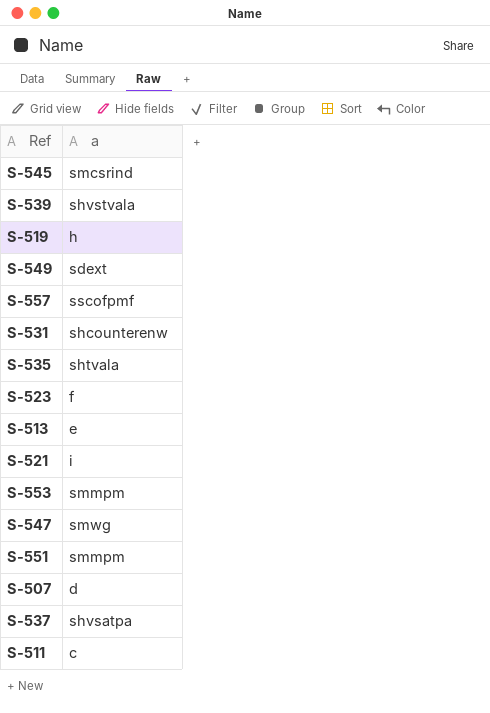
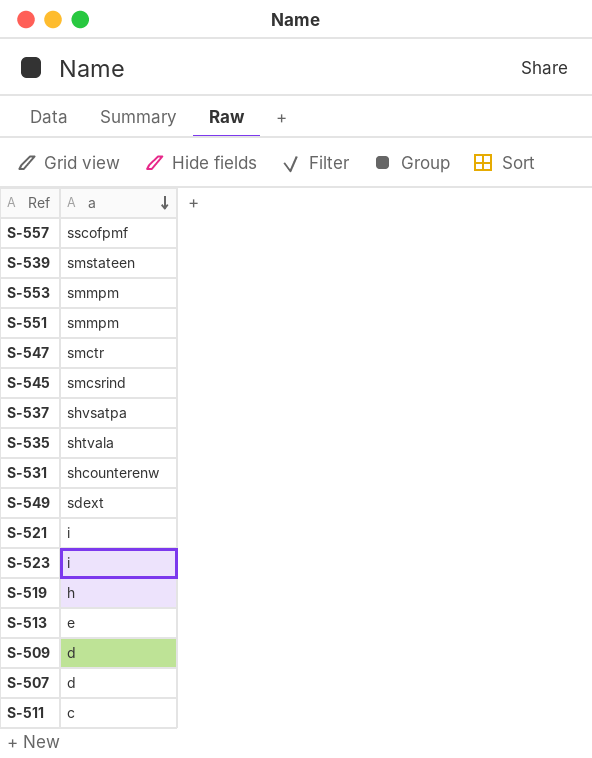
row order: none -> a descending
S-539 | a: shvstvala -> smstateen
S-547 | a: smwg -> smctr
S-523 | a: f -> i
row S-509: none -> d

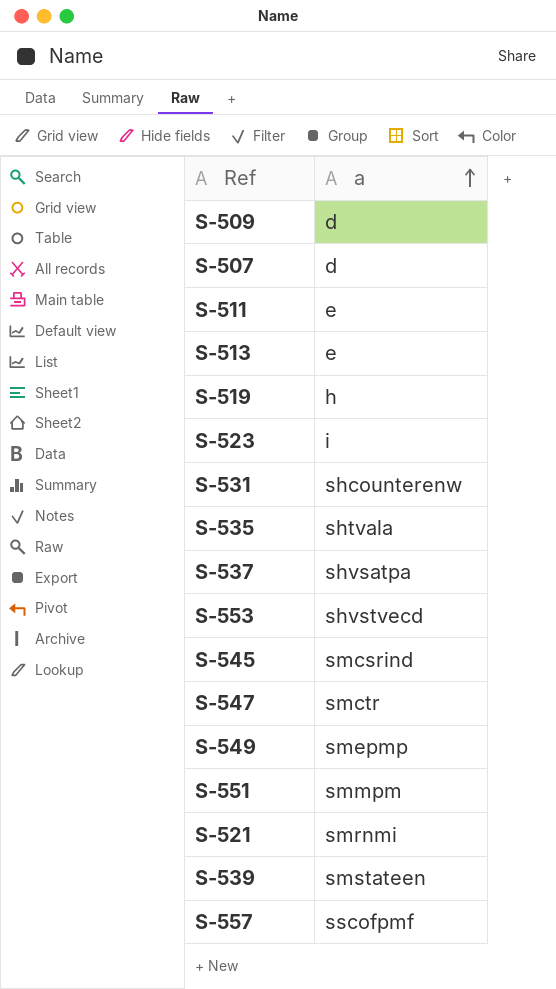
row order: a descending -> a ascending
S-511 | a: c -> e
S-553 | a: smmpm -> shvstvecd
S-549 | a: sdext -> smepmp
S-521 | a: i -> smrnmi

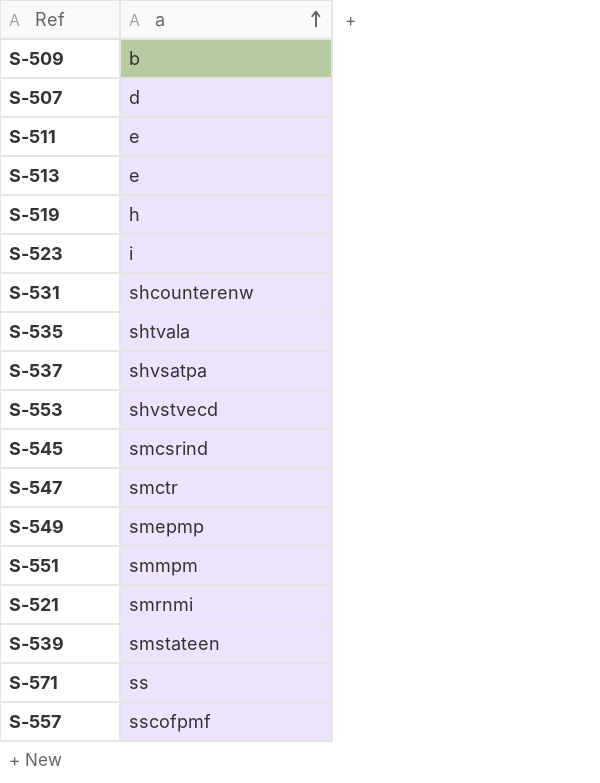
S-509 | a: d -> b
row S-571: none -> ss

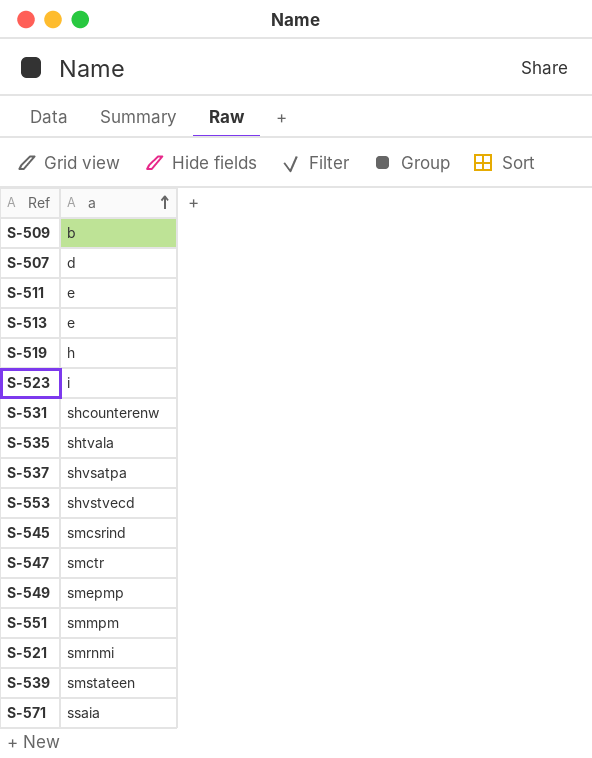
row S-557: sscofpmf -> none
S-571 | a: ss -> ssaia

